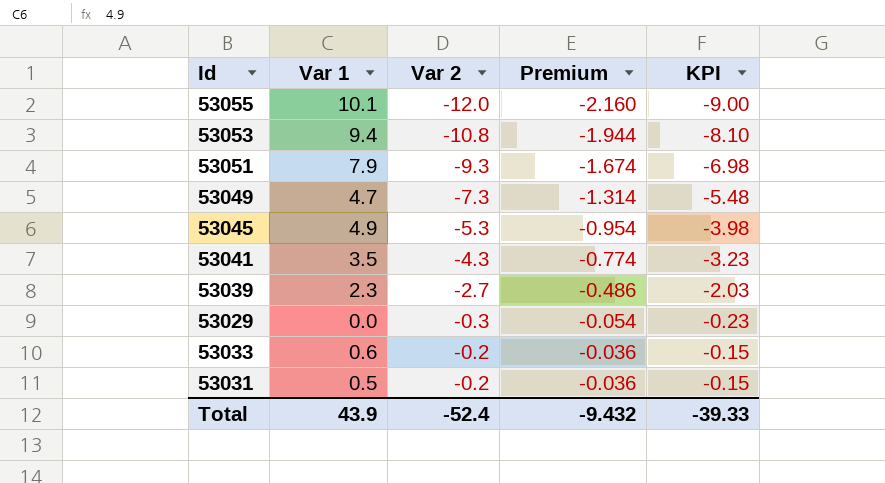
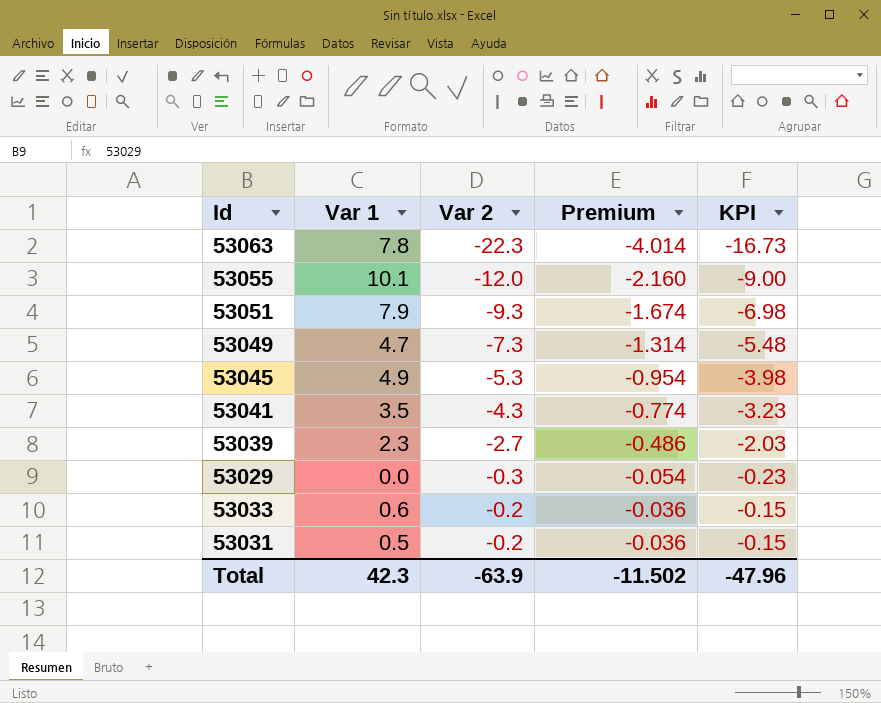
row 53053: 9.4 | -10.8 | -1.944 | -8.10 -> none
row 53063: none -> 7.8 | -22.3 | -4.014 | -16.73
Total | Var 1: 43.9 -> 42.3
Total | Var 2: -52.4 -> -63.9
Total | Premium: -9.432 -> -11.502
Total | KPI: -39.33 -> -47.96

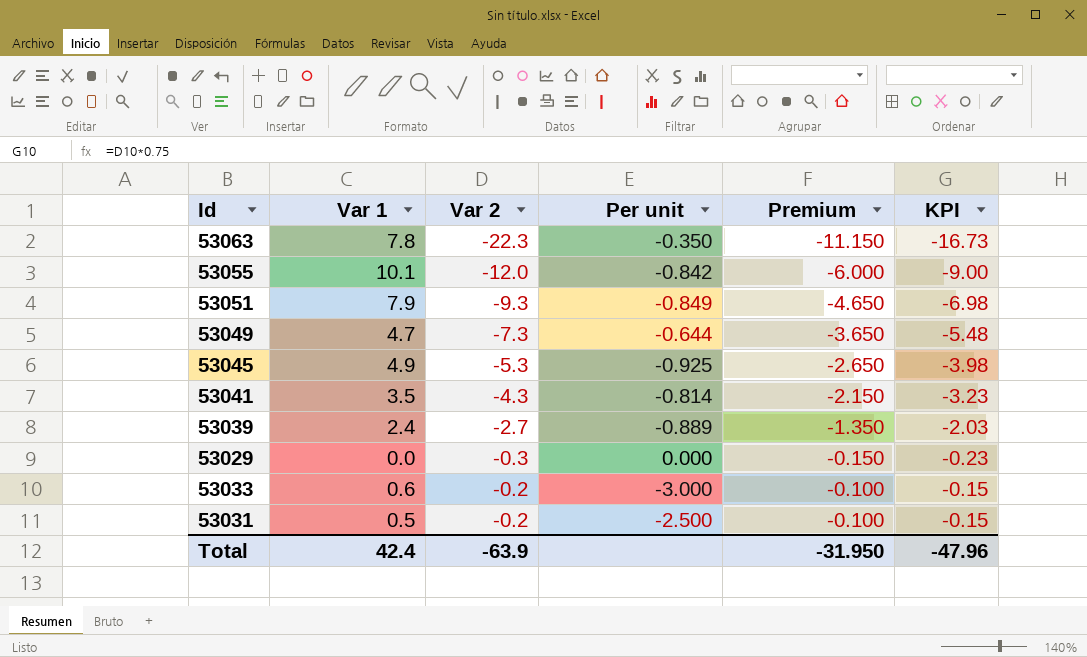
column Per unit | formula: none -> [Var 1] / [Var 2]
column Premium | formula: [Var 2] * 0.18 -> [Var 2] * 0.5
53039 | Var 1: 2.3 -> 2.4
Total | Var 1: 42.3 -> 42.4
Total | Premium: -11.502 -> -31.950

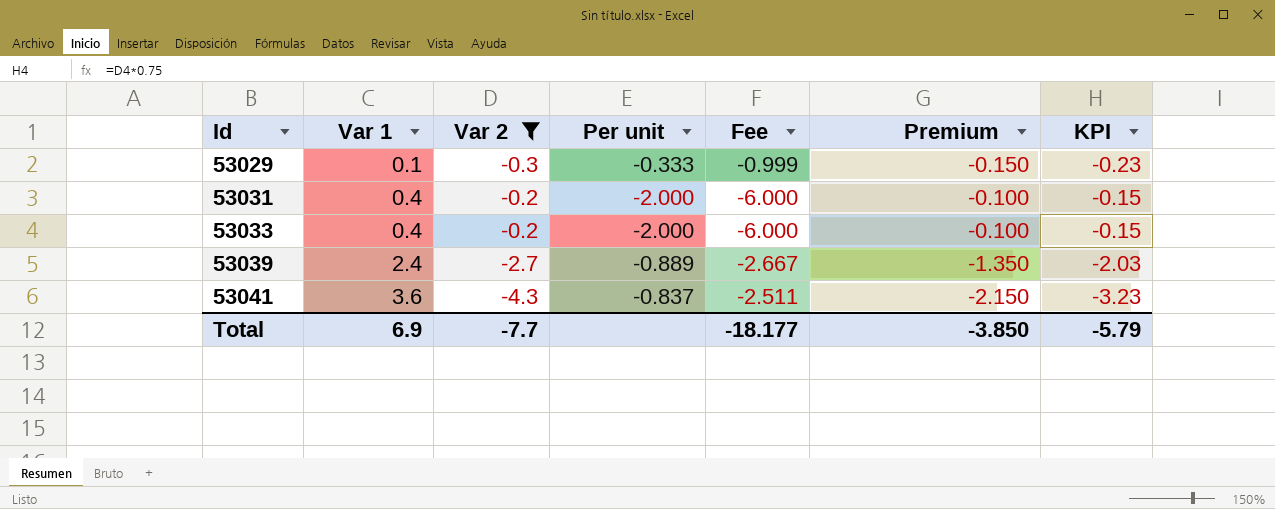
filter: none -> Var 2 >= -4.3
row order: Var 2 ascending -> Id ascending
column Fee | formula: none -> [Per unit] * 3
53029 | Var 1: 0.0 -> 0.1
53029 | Per unit: 0.000 -> -0.333
53031 | Var 1: 0.5 -> 0.4
53031 | Per unit: -2.500 -> -2.000
53033 | Var 1: 0.6 -> 0.4
53033 | Per unit: -3.000 -> -2.000
53041 | Var 1: 3.5 -> 3.6
53041 | Per unit: -0.814 -> -0.837
Total | Var 1: 42.4 -> 6.9
Total | Var 2: -63.9 -> -7.7
Total | Premium: -31.950 -> -3.850
Total | KPI: -47.96 -> -5.79

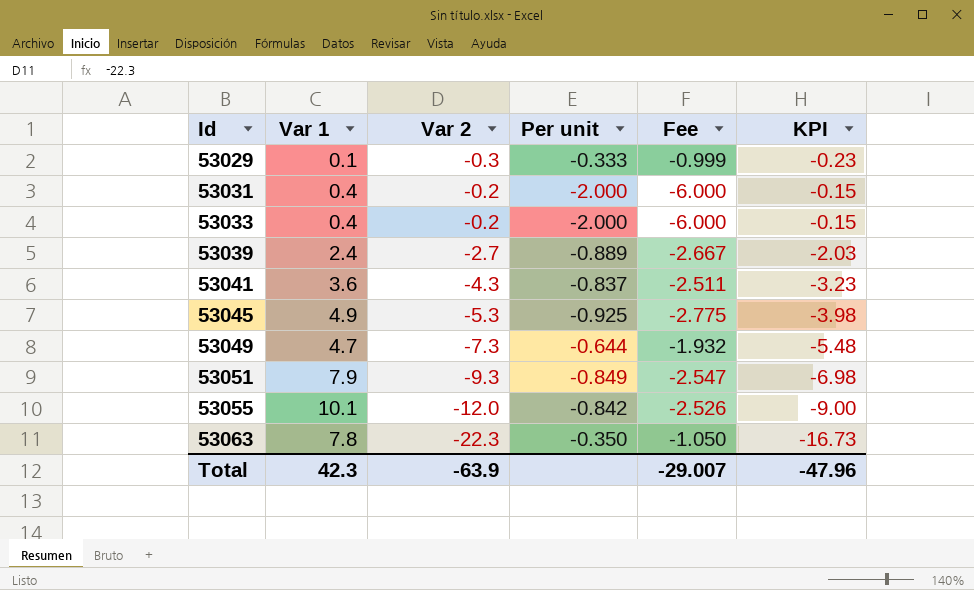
filter: Var 2 >= -4.3 -> none
column Premium | formula: [Var 2] * 0.5 -> none
Total | Var 1: 6.9 -> 42.3
Total | Var 2: -7.7 -> -63.9
Total | Fee: -18.177 -> -29.007
Total | KPI: -5.79 -> -47.96

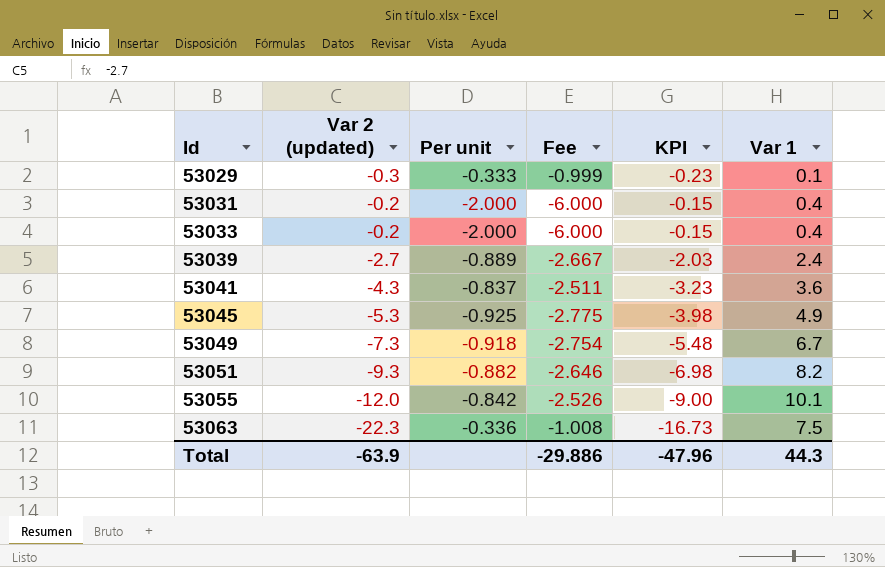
column name: Var 2 -> Var 2 (updated)
column Var 1 | position: 2 -> 6
53049 | Per unit: -0.644 -> -0.918
53049 | Fee: -1.932 -> -2.754
53049 | Var 1: 4.7 -> 6.7
53051 | Per unit: -0.849 -> -0.882
53051 | Fee: -2.547 -> -2.646
53051 | Var 1: 7.9 -> 8.2
53063 | Per unit: -0.350 -> -0.336
53063 | Fee: -1.050 -> -1.008
53063 | Var 1: 7.8 -> 7.5
Total | Fee: -29.007 -> -29.886
Total | Var 1: 42.3 -> 44.3

